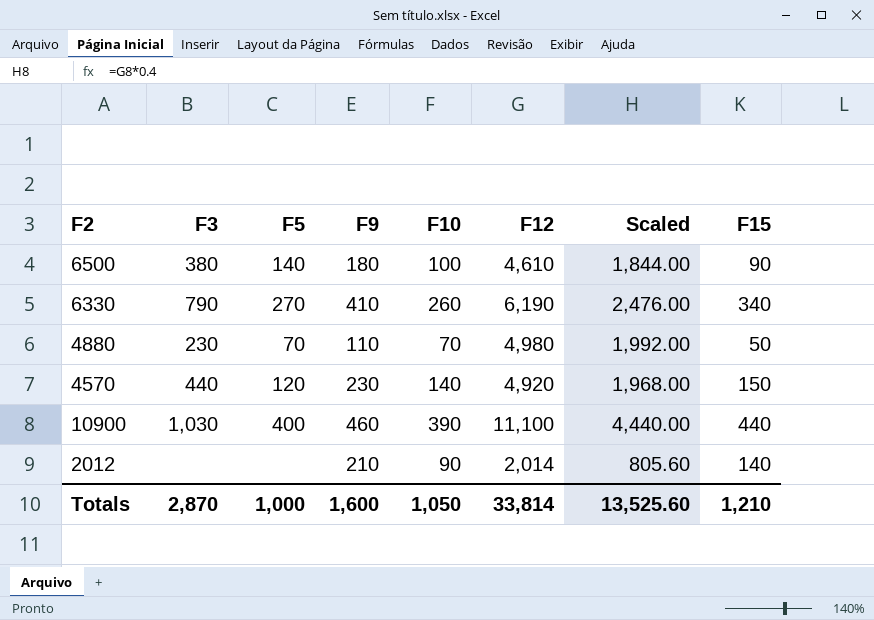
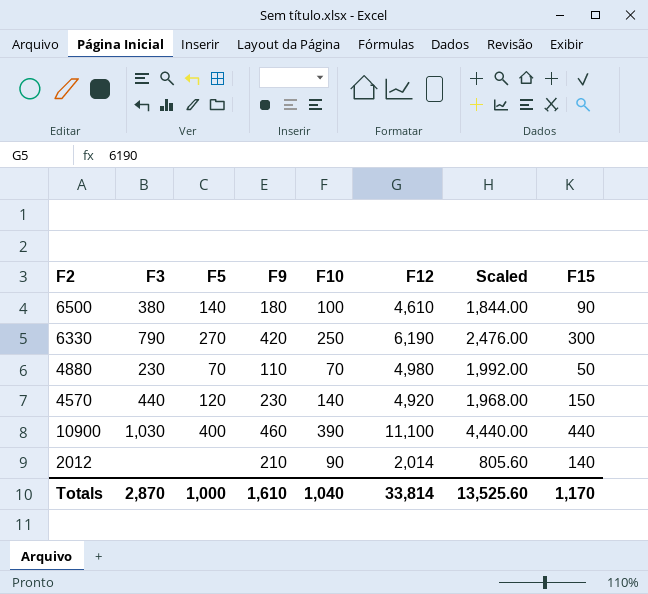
6330 | F9: 410 -> 420
6330 | F10: 260 -> 250
6330 | F15: 340 -> 300
Totals | F9: 1,600 -> 1,610
Totals | F10: 1,050 -> 1,040
Totals | F15: 1,210 -> 1,170

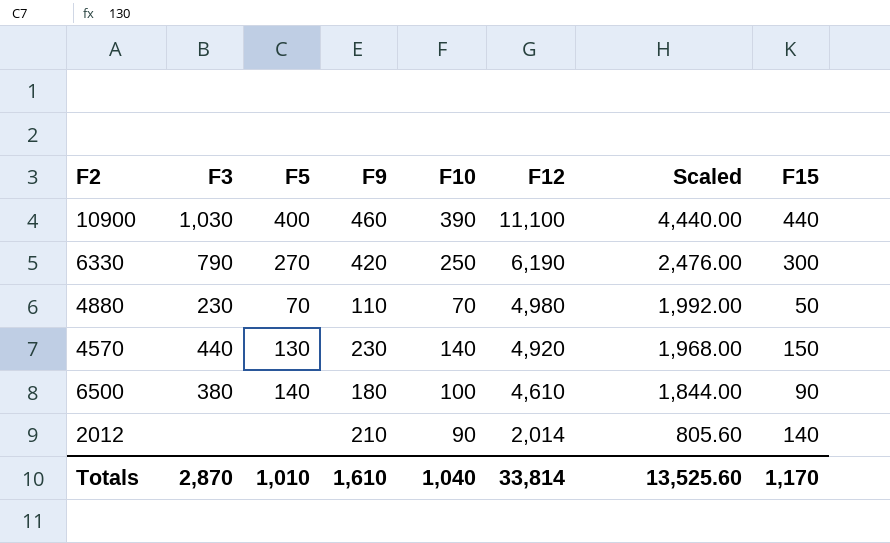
row order: none -> F12 descending
4570 | F5: 120 -> 130
Totals | F5: 1,000 -> 1,010

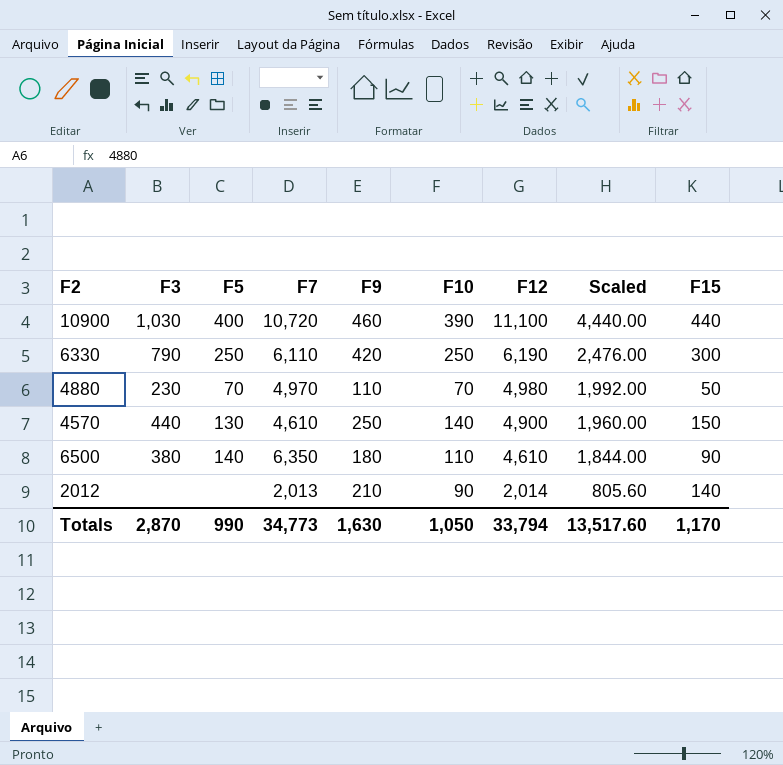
column F7 | position: none -> 4
6330 | F5: 270 -> 250
4570 | F9: 230 -> 250
4570 | F12: 4,920 -> 4,900
4570 | Scaled: 1,968.00 -> 1,960.00
6500 | F10: 100 -> 110
Totals | F5: 1,010 -> 990
Totals | F9: 1,610 -> 1,630
Totals | F10: 1,040 -> 1,050
Totals | F12: 33,814 -> 33,794
Totals | Scaled: 13,525.60 -> 13,517.60

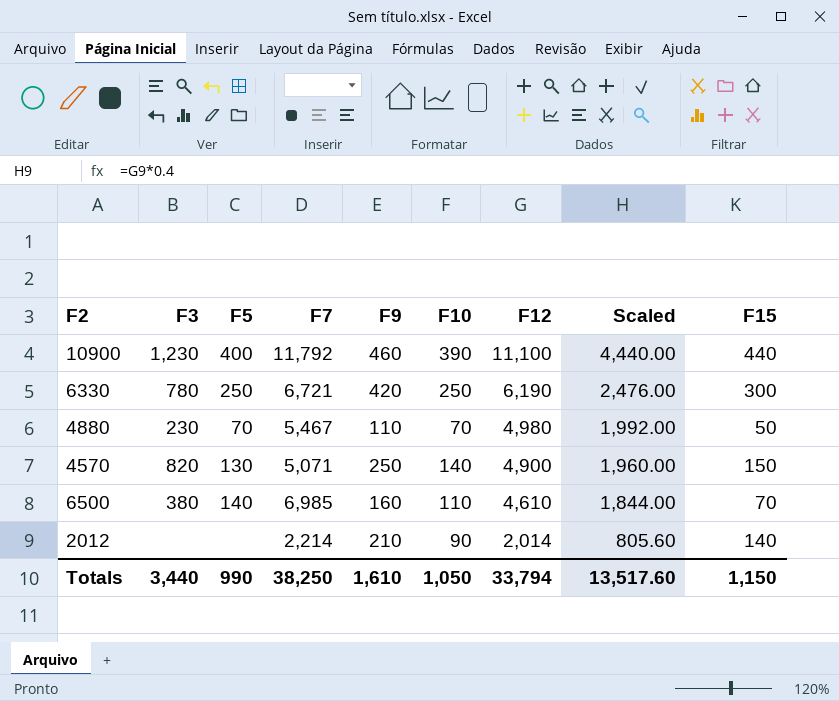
10900 | F3: 1,030 -> 1,230
10900 | F7: 10,720 -> 11,792
6330 | F3: 790 -> 780
6330 | F7: 6,110 -> 6,721
4880 | F7: 4,970 -> 5,467
4570 | F3: 440 -> 820
4570 | F7: 4,610 -> 5,071
6500 | F7: 6,350 -> 6,985
6500 | F9: 180 -> 160
6500 | F15: 90 -> 70
2012 | F7: 2,013 -> 2,214
Totals | F3: 2,870 -> 3,440
Totals | F7: 34,773 -> 38,250
Totals | F9: 1,630 -> 1,610
Totals | F15: 1,170 -> 1,150

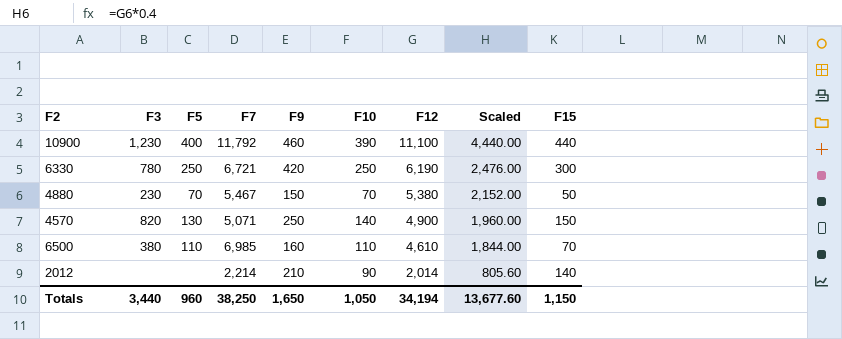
4880 | F9: 110 -> 150
4880 | F12: 4,980 -> 5,380
4880 | Scaled: 1,992.00 -> 2,152.00
6500 | F5: 140 -> 110
Totals | F5: 990 -> 960
Totals | F9: 1,610 -> 1,650
Totals | F12: 33,794 -> 34,194
Totals | Scaled: 13,517.60 -> 13,677.60

